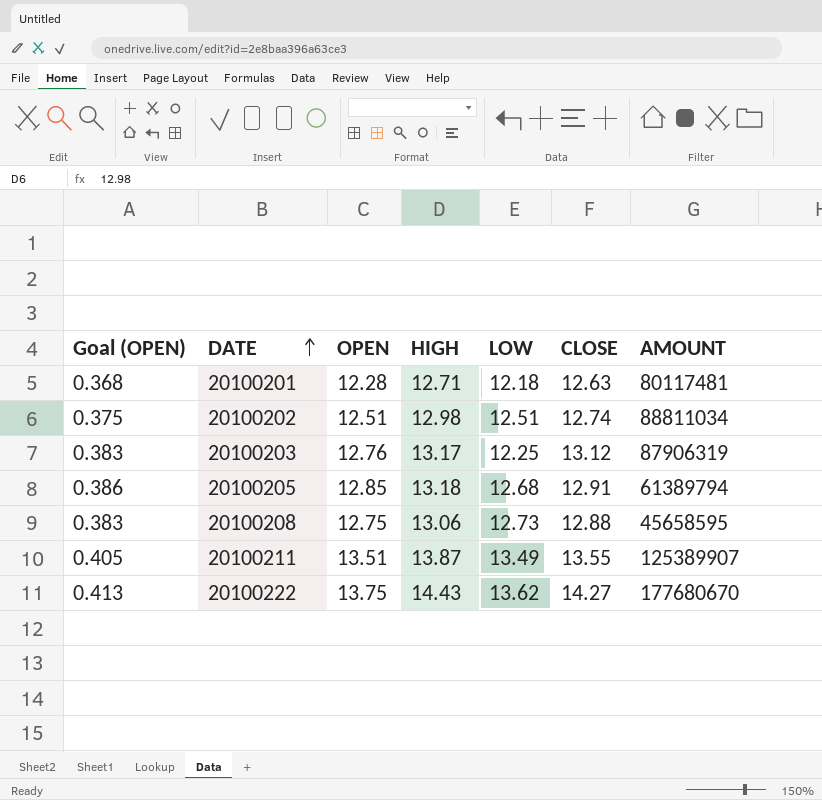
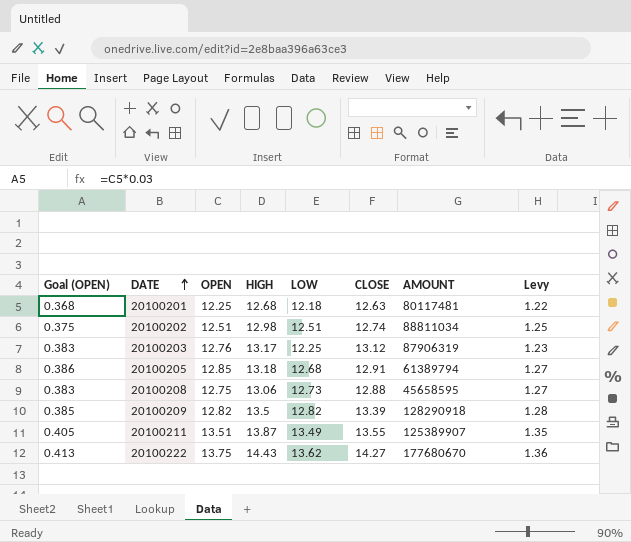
column Levy | formula: none -> [LOW] * 0.1
20100201 | OPEN: 12.28 -> 12.25
20100201 | HIGH: 12.71 -> 12.68
row 20100209: none -> 0.385 | 12.82 | 13.5 | 12.82 | 13.39 | 128290918 | 1.28

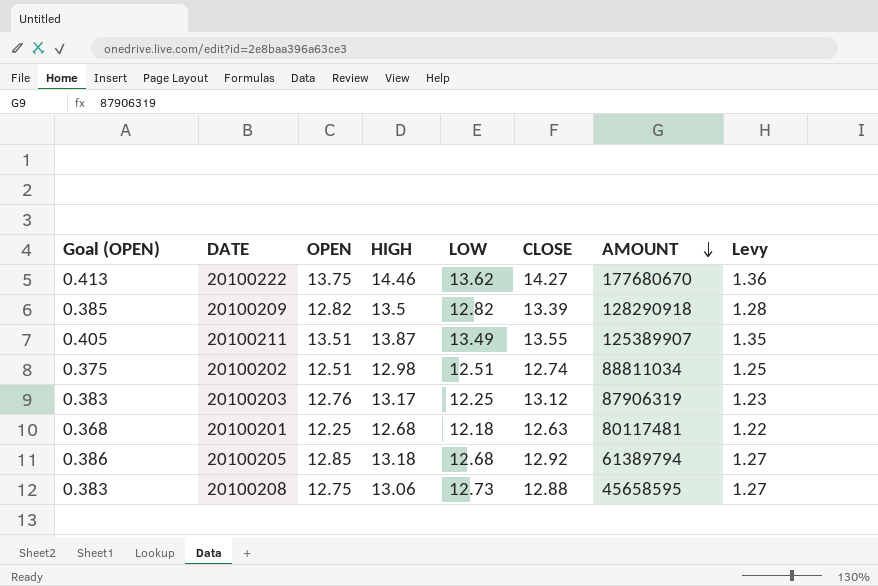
row order: DATE ascending -> AMOUNT descending
20100222 | HIGH: 14.43 -> 14.46
20100205 | CLOSE: 12.91 -> 12.92

